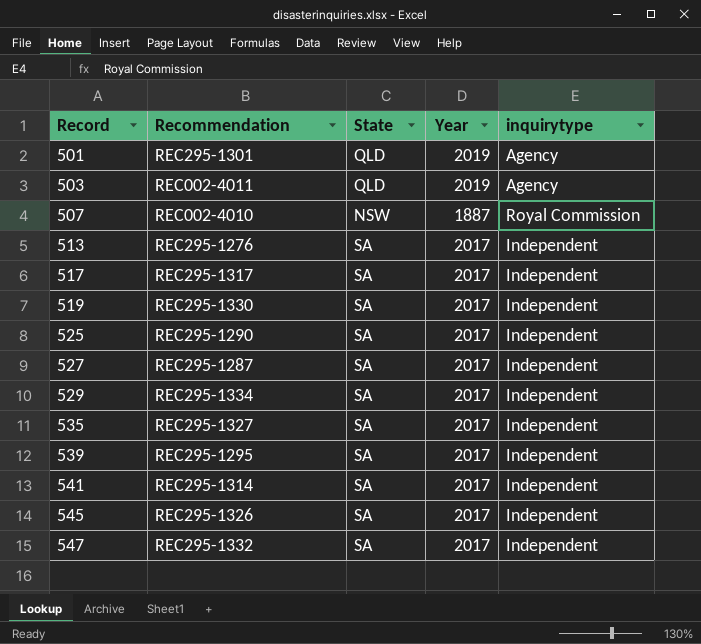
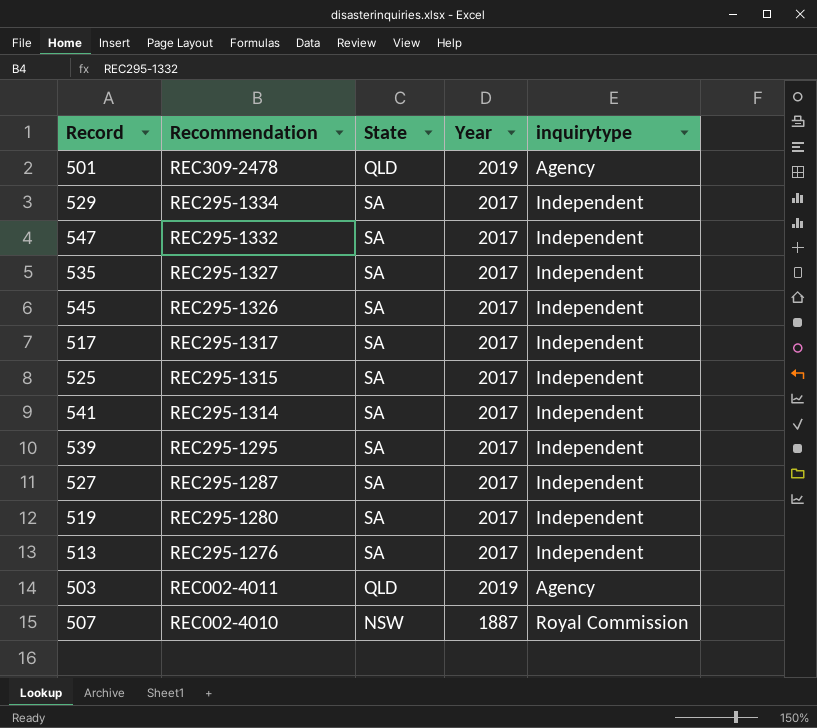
row order: Record ascending -> Recommendation descending
501 | Recommendation: REC295-1301 -> REC309-2478
525 | Recommendation: REC295-1290 -> REC295-1315
519 | Recommendation: REC295-1330 -> REC295-1280

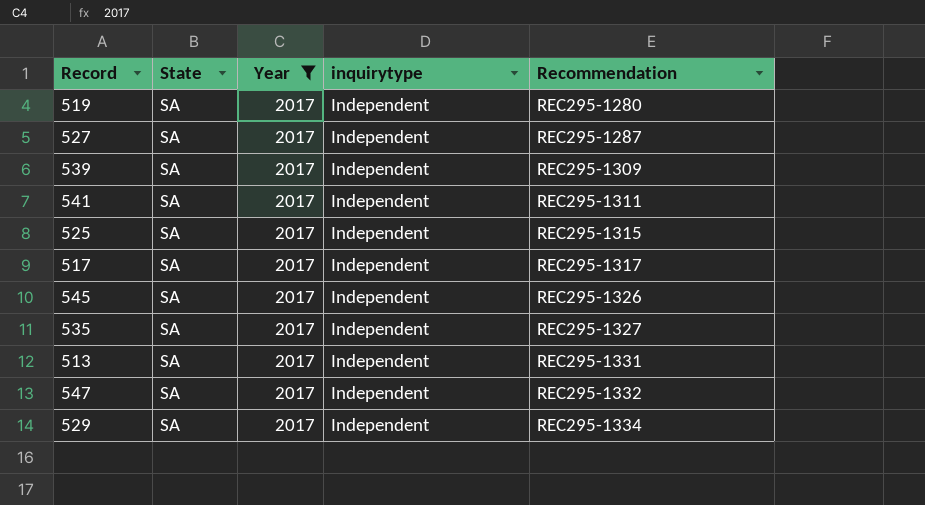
filter: none -> Year = 2017
row order: Recommendation descending -> Recommendation ascending
column Recommendation | position: 2 -> 5
539 | Recommendation: REC295-1295 -> REC295-1309
541 | Recommendation: REC295-1314 -> REC295-1311
513 | Recommendation: REC295-1276 -> REC295-1331

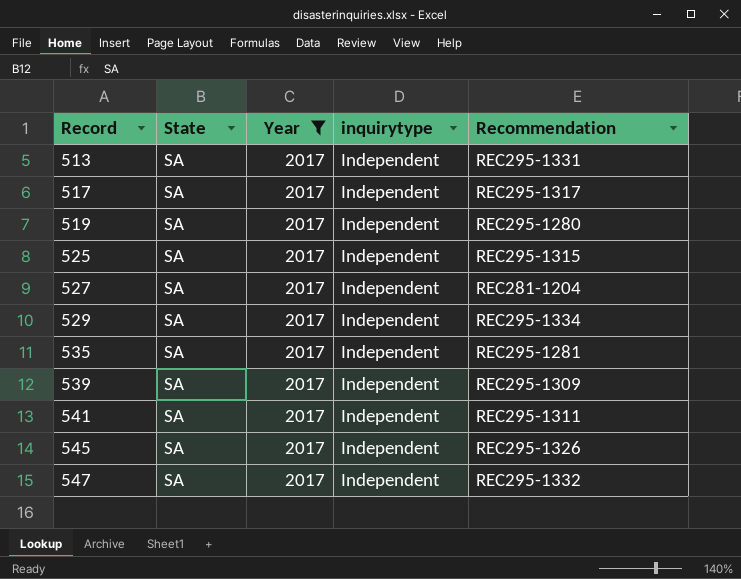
row order: Recommendation ascending -> Record ascending
527 | Recommendation: REC295-1287 -> REC281-1204
535 | Recommendation: REC295-1327 -> REC295-1281

